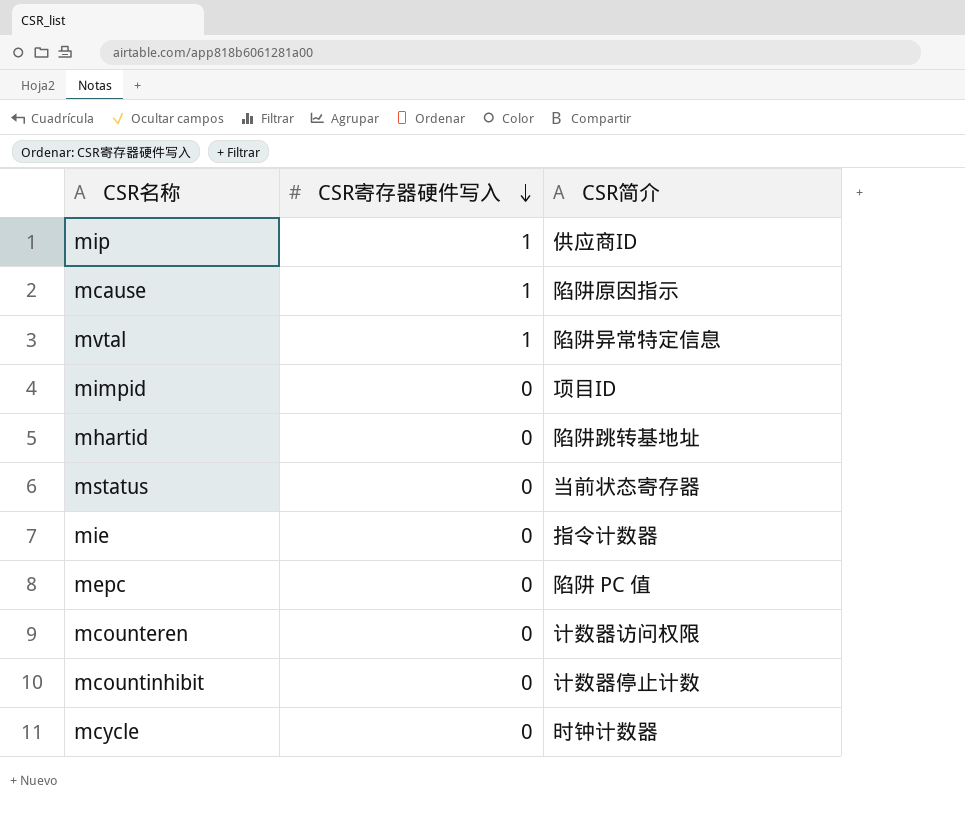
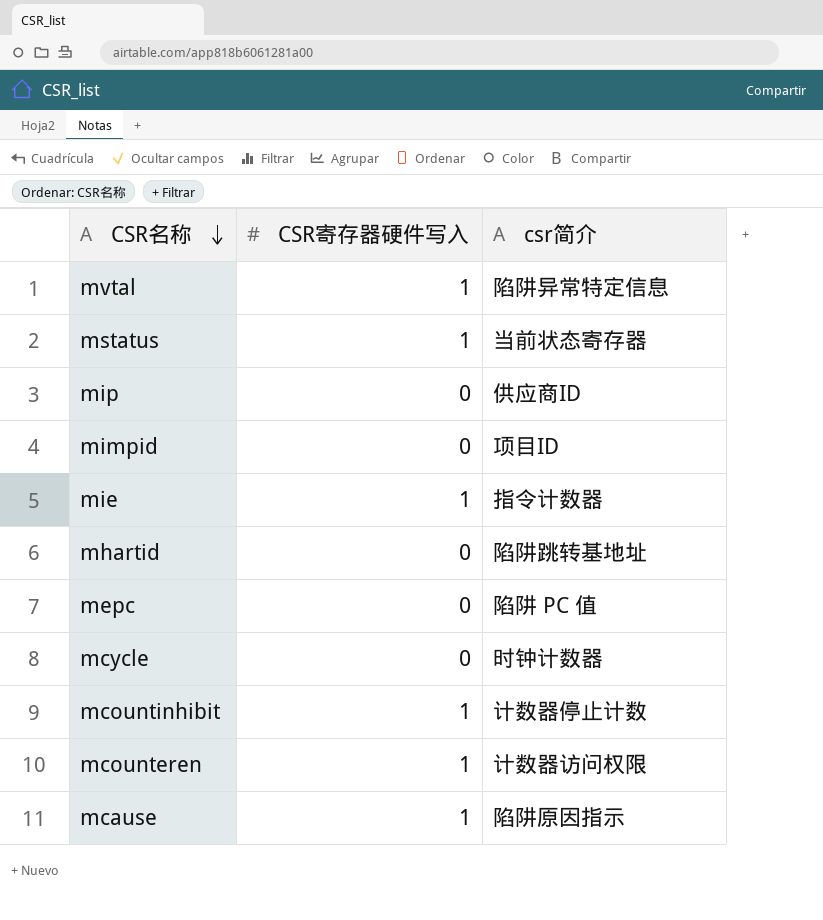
row order: CSR寄存器硬件写入 descending -> CSR名称 descending
column name: CSR简介 -> csr简介
mstatus | CSR寄存器硬件写入: 0 -> 1
mip | CSR寄存器硬件写入: 1 -> 0
mie | CSR寄存器硬件写入: 0 -> 1
mcountinhibit | CSR寄存器硬件写入: 0 -> 1
mcounteren | CSR寄存器硬件写入: 0 -> 1

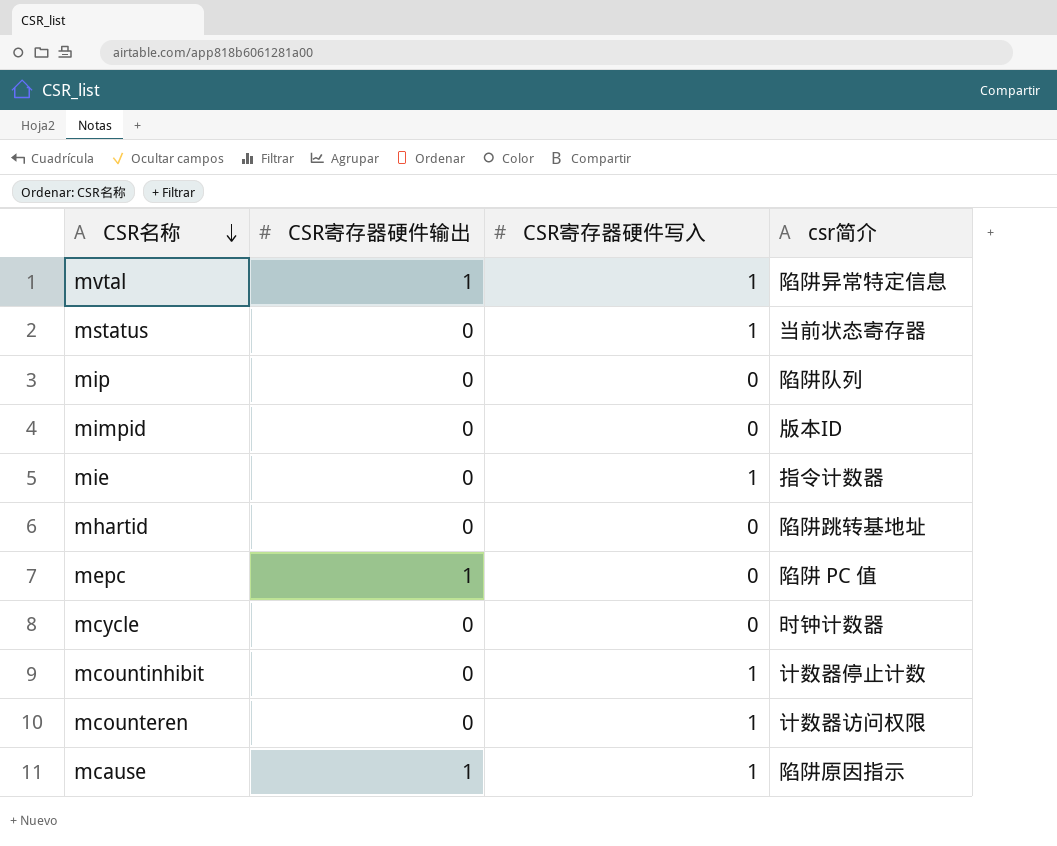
column CSR寄存器硬件输出 | position: none -> 2
mip | csr简介: 供应商ID -> 陷阱队列
mimpid | csr简介: 项目ID -> 版本ID

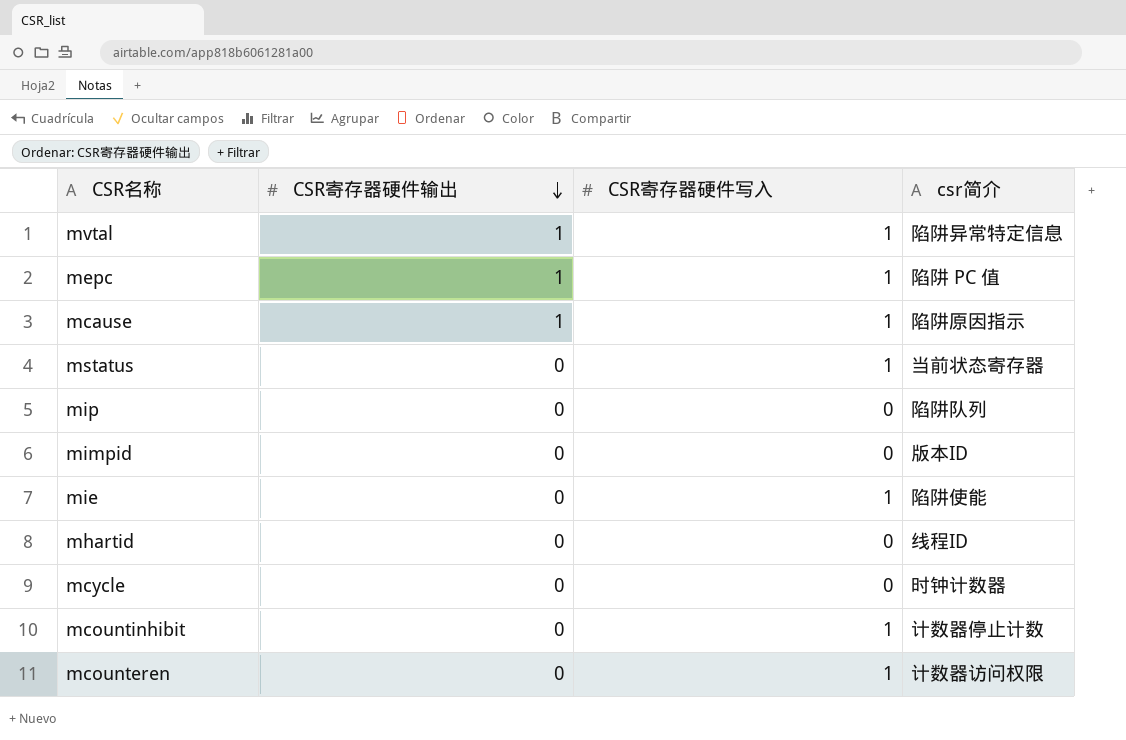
row order: CSR名称 descending -> CSR寄存器硬件输出 descending
mepc | CSR寄存器硬件写入: 0 -> 1
mie | csr简介: 指令计数器 -> 陷阱使能
mhartid | csr简介: 陷阱跳转基地址 -> 线程ID

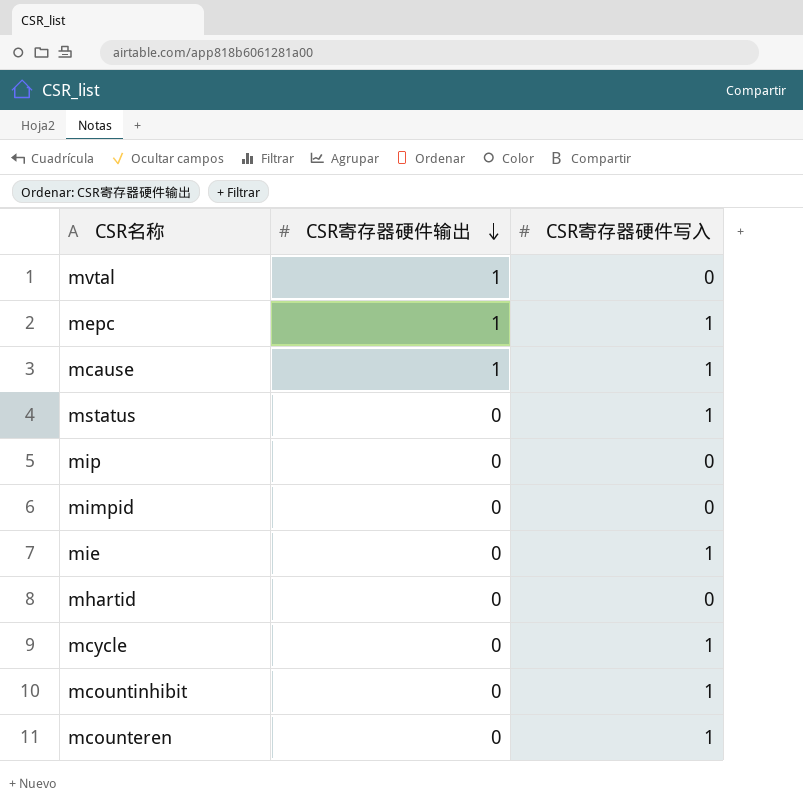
column csr简介 | position: 4 -> none
mvtal | CSR寄存器硬件写入: 1 -> 0
mcycle | CSR寄存器硬件写入: 0 -> 1

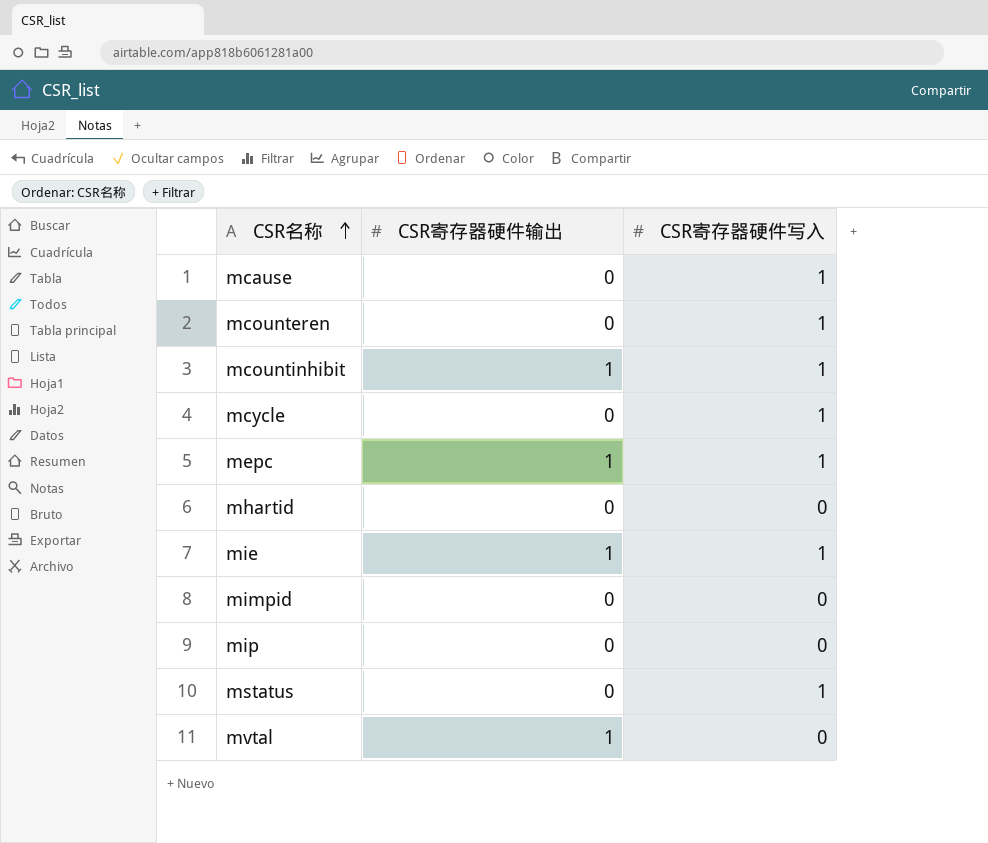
row order: CSR寄存器硬件输出 descending -> CSR名称 ascending
mcause | CSR寄存器硬件输出: 1 -> 0
mcountinhibit | CSR寄存器硬件输出: 0 -> 1
mie | CSR寄存器硬件输出: 0 -> 1

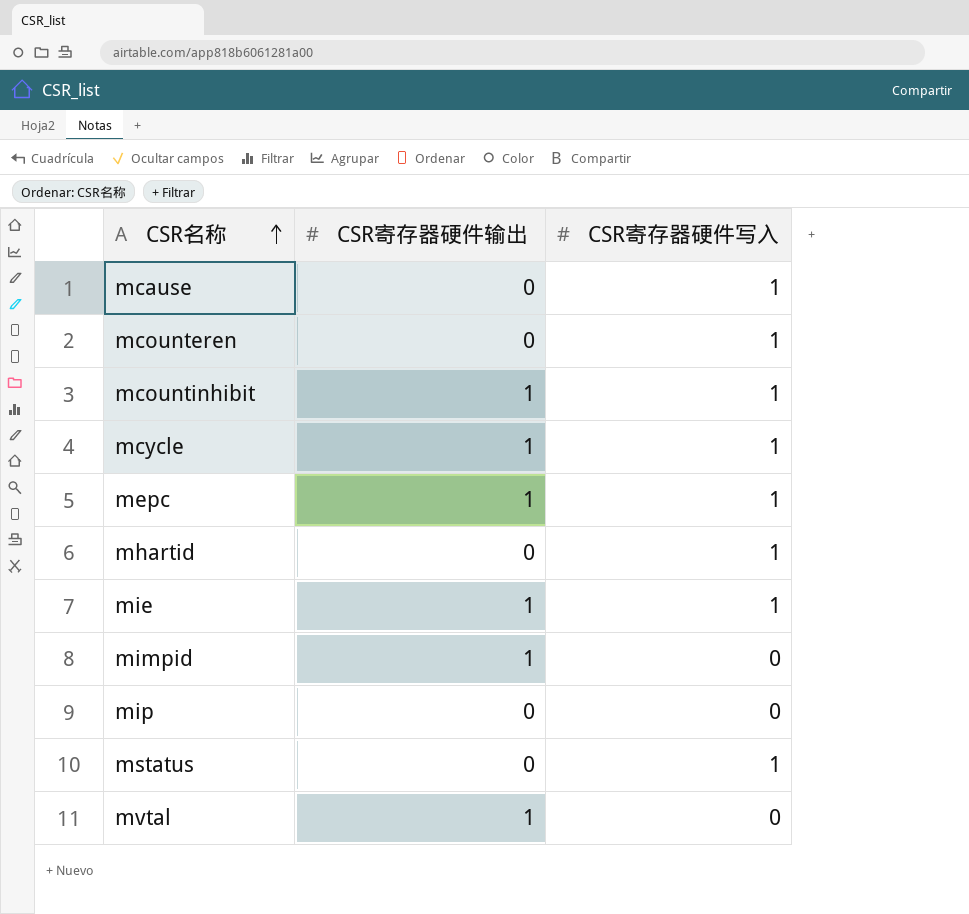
mcycle | CSR寄存器硬件输出: 0 -> 1
mhartid | CSR寄存器硬件写入: 0 -> 1
mimpid | CSR寄存器硬件输出: 0 -> 1

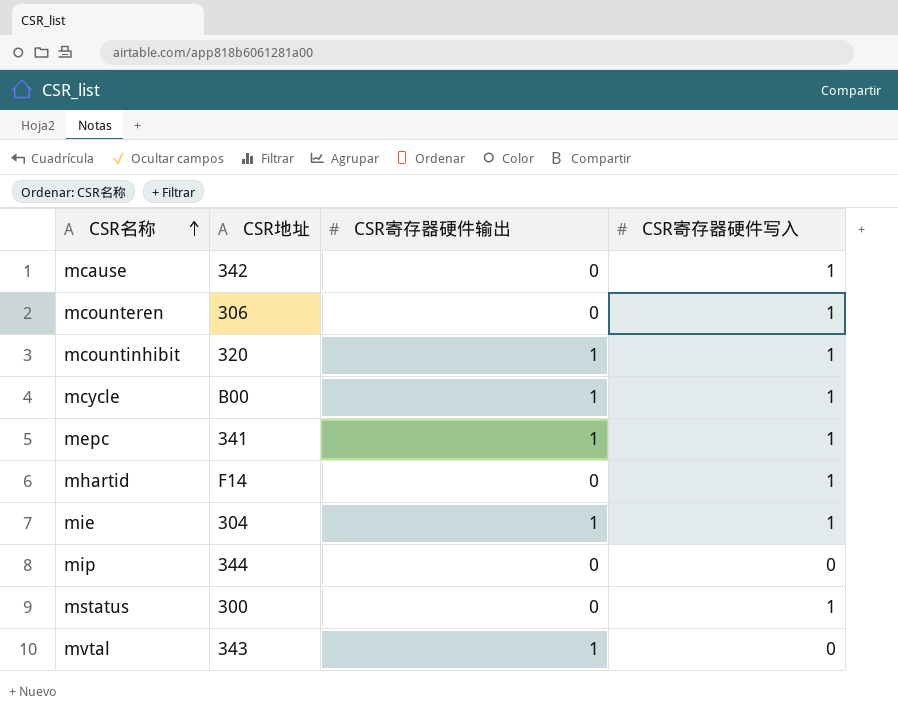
column CSR地址 | position: none -> 2
row mimpid: 1 | 0 -> none

